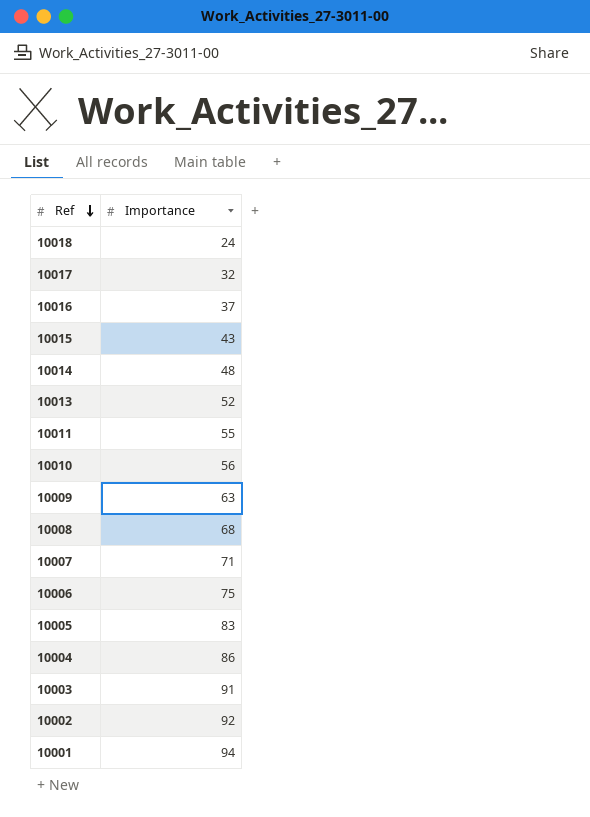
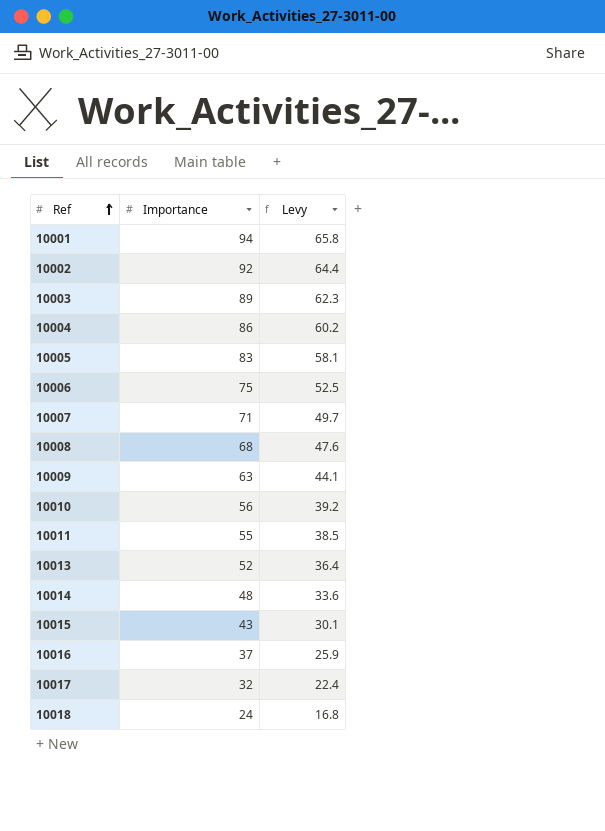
row order: Ref descending -> Ref ascending
column Levy | formula: none -> [Importance] * 0.7
10003 | Importance: 91 -> 89

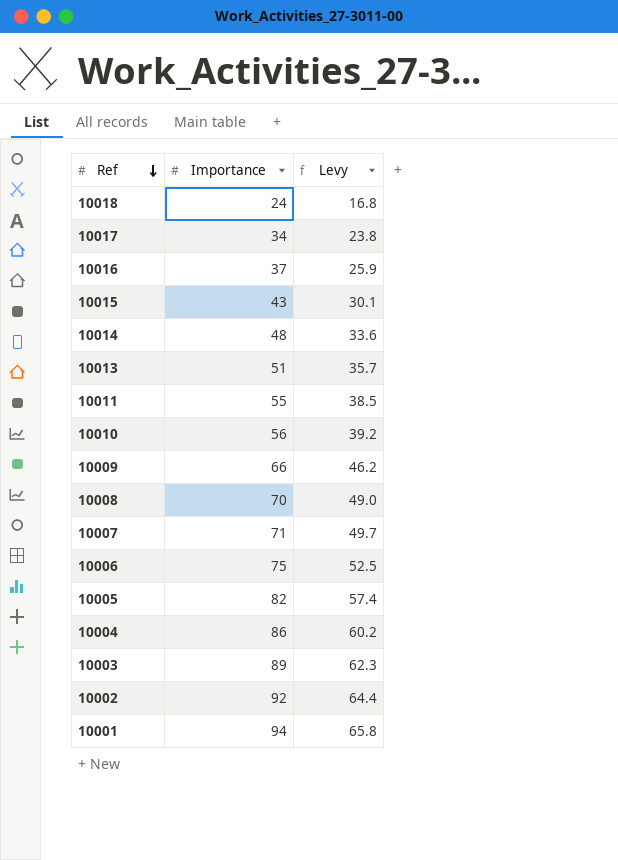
row order: Ref ascending -> Ref descending
10017 | Importance: 32 -> 34
10017 | Levy: 22.4 -> 23.8
10013 | Importance: 52 -> 51
10013 | Levy: 36.4 -> 35.7
10009 | Importance: 63 -> 66
10009 | Levy: 44.1 -> 46.2
10008 | Importance: 68 -> 70
10008 | Levy: 47.6 -> 49.0
10005 | Importance: 83 -> 82
10005 | Levy: 58.1 -> 57.4

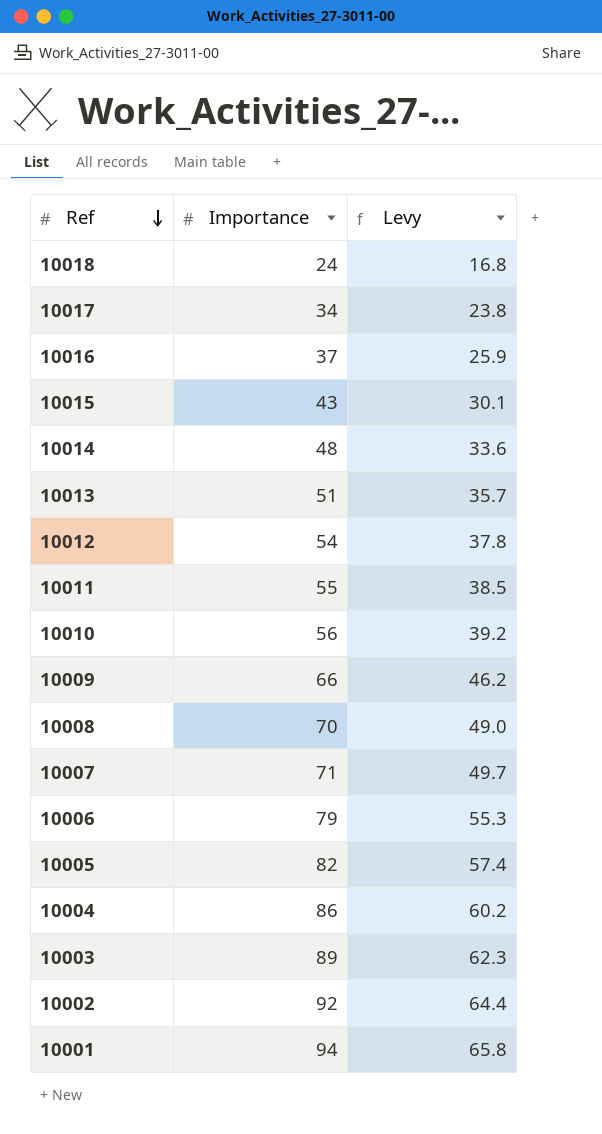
row 10012: none -> 54 | 37.8
10006 | Importance: 75 -> 79
10006 | Levy: 52.5 -> 55.3

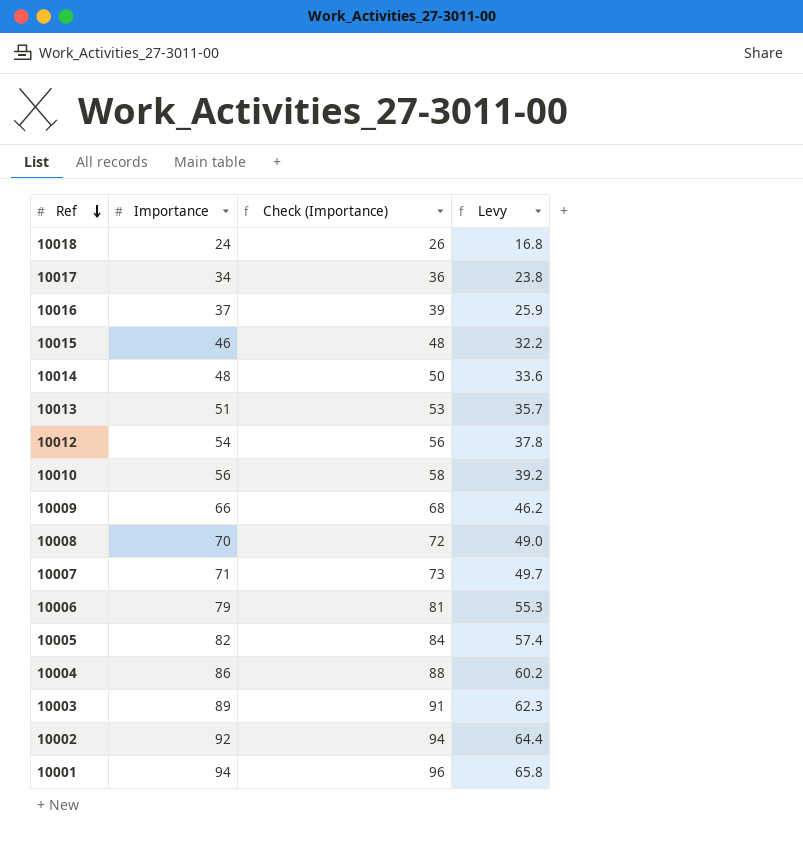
column Check (Importance) | formula: none -> [Importance] + 2
row 10011: 55 | 38.5 -> none
10015 | Importance: 43 -> 46
10015 | Levy: 30.1 -> 32.2

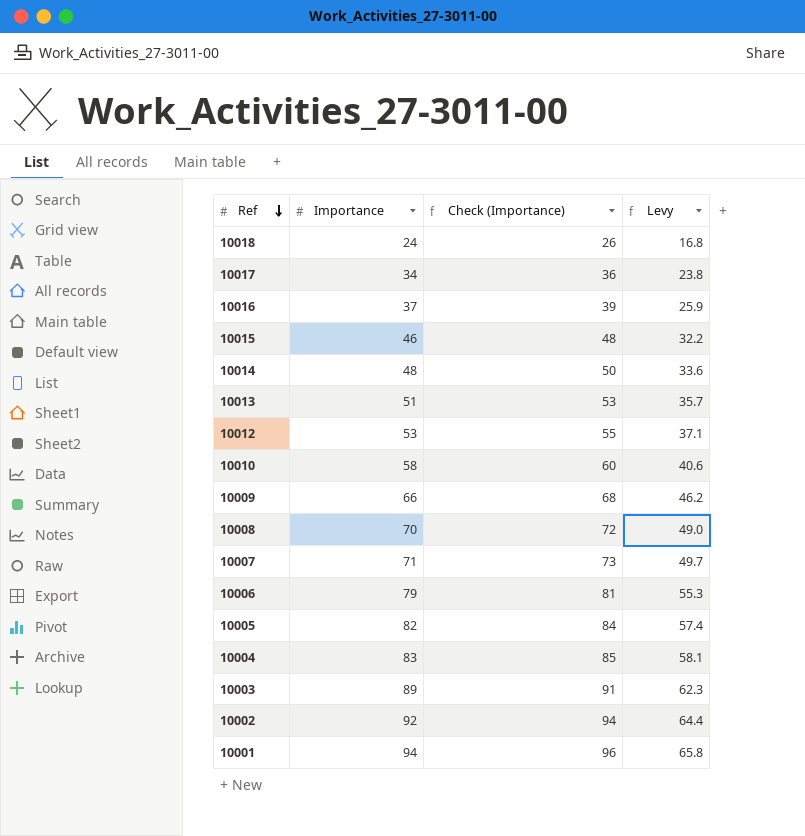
10012 | Importance: 54 -> 53
10012 | Check (Importance): 56 -> 55
10012 | Levy: 37.8 -> 37.1
10010 | Importance: 56 -> 58
10010 | Check (Importance): 58 -> 60
10010 | Levy: 39.2 -> 40.6
10004 | Importance: 86 -> 83
10004 | Check (Importance): 88 -> 85
10004 | Levy: 60.2 -> 58.1

